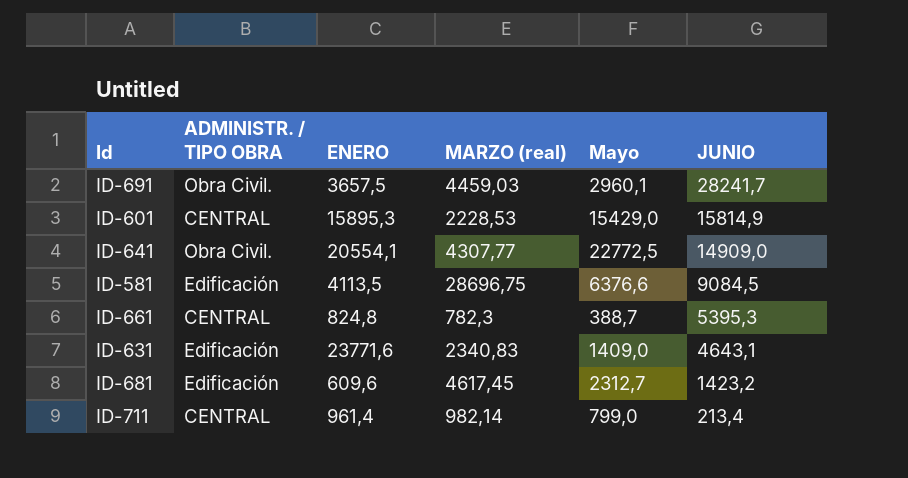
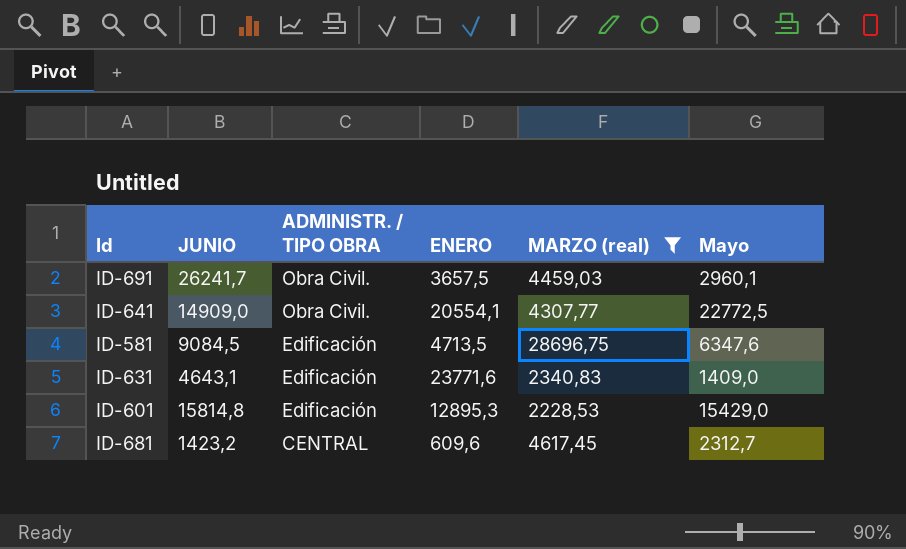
filter: none -> MARZO (real) >= 2228,53
row order: JUNIO descending -> ADMINISTR. / TIPO OBRA descending
column JUNIO | position: 6 -> 2
ID-691 | JUNIO: 28241,7 -> 26241,7
ID-581 | ENERO: 4113,5 -> 4713,5
ID-581 | Mayo: 6376,6 -> 6347,6
ID-601 | JUNIO: 15814,9 -> 15814,8
ID-601 | ADMINISTR. / TIPO OBRA: CENTRAL -> Edificación
ID-601 | ENERO: 15895,3 -> 12895,3
ID-681 | ADMINISTR. / TIPO OBRA: Edificación -> CENTRAL

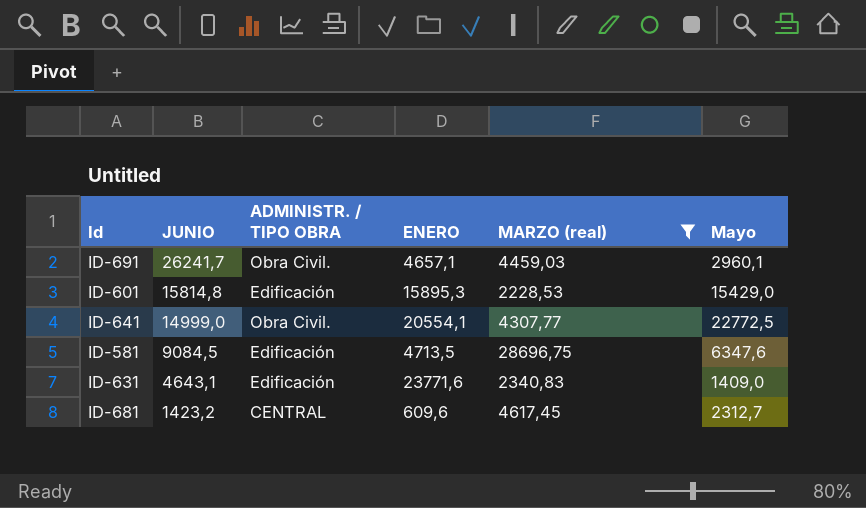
row order: ADMINISTR. / TIPO OBRA descending -> JUNIO descending
ID-691 | ENERO: 3657,5 -> 4657,1
ID-601 | ENERO: 12895,3 -> 15895,3
ID-641 | JUNIO: 14909,0 -> 14999,0

